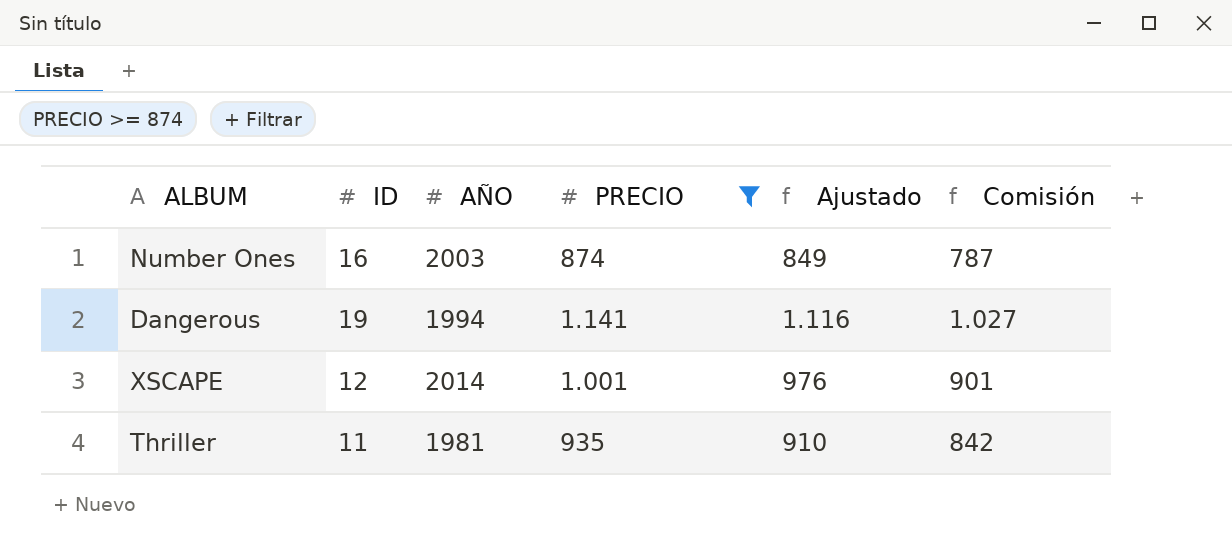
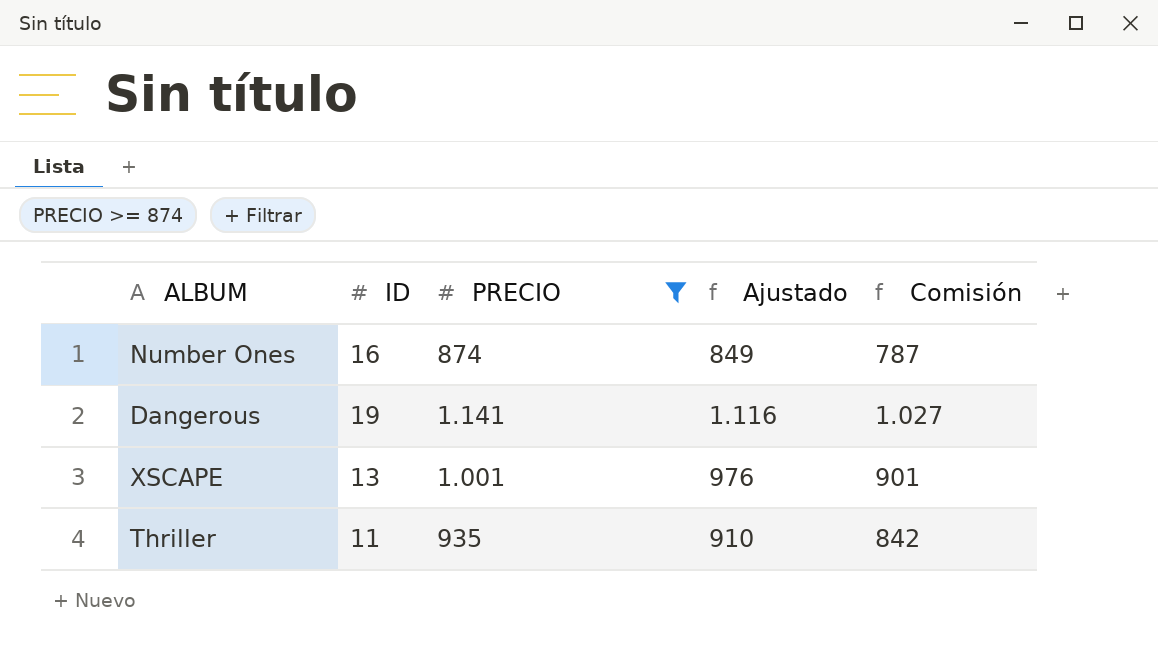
column AÑO | position: 3 -> none
XSCAPE | ID: 12 -> 13

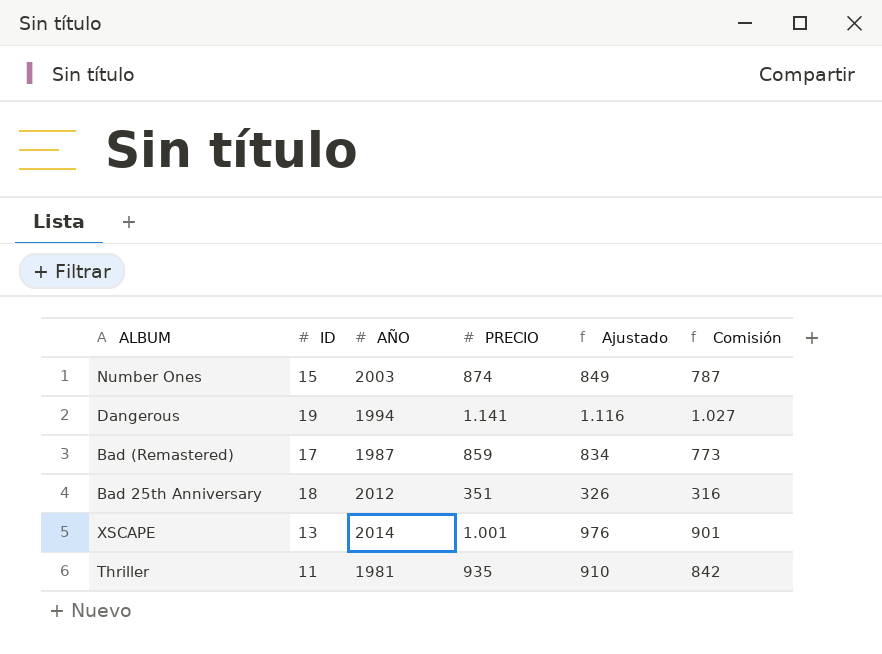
filter: PRECIO >= 874 -> none
column AÑO | position: none -> 3
Number Ones | ID: 16 -> 15

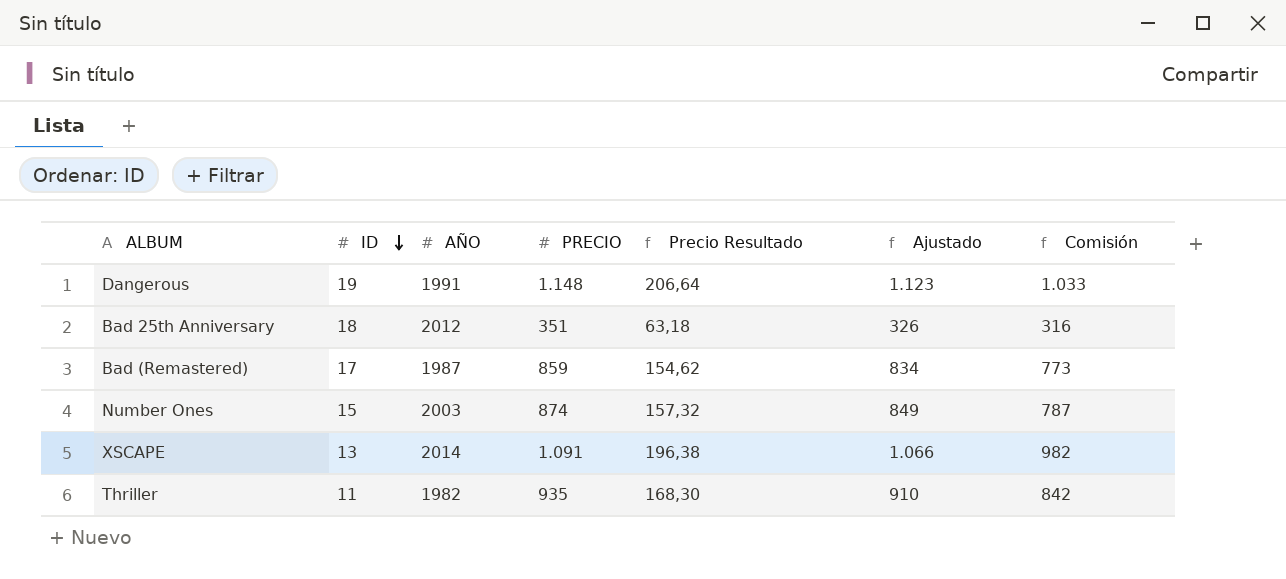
row order: none -> ID descending
column Precio Resultado | formula: none -> [PRECIO] * 0,18
Dangerous | AÑO: 1994 -> 1991
Dangerous | PRECIO: 1.141 -> 1.148
Dangerous | Ajustado: 1.116 -> 1.123
Dangerous | Comisión: 1.027 -> 1.033
XSCAPE | PRECIO: 1.001 -> 1.091
XSCAPE | Ajustado: 976 -> 1.066
XSCAPE | Comisión: 901 -> 982
Thriller | AÑO: 1981 -> 1982

